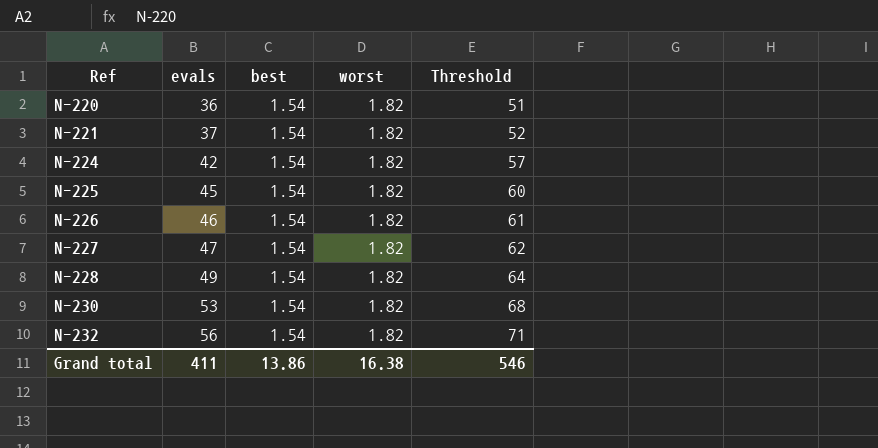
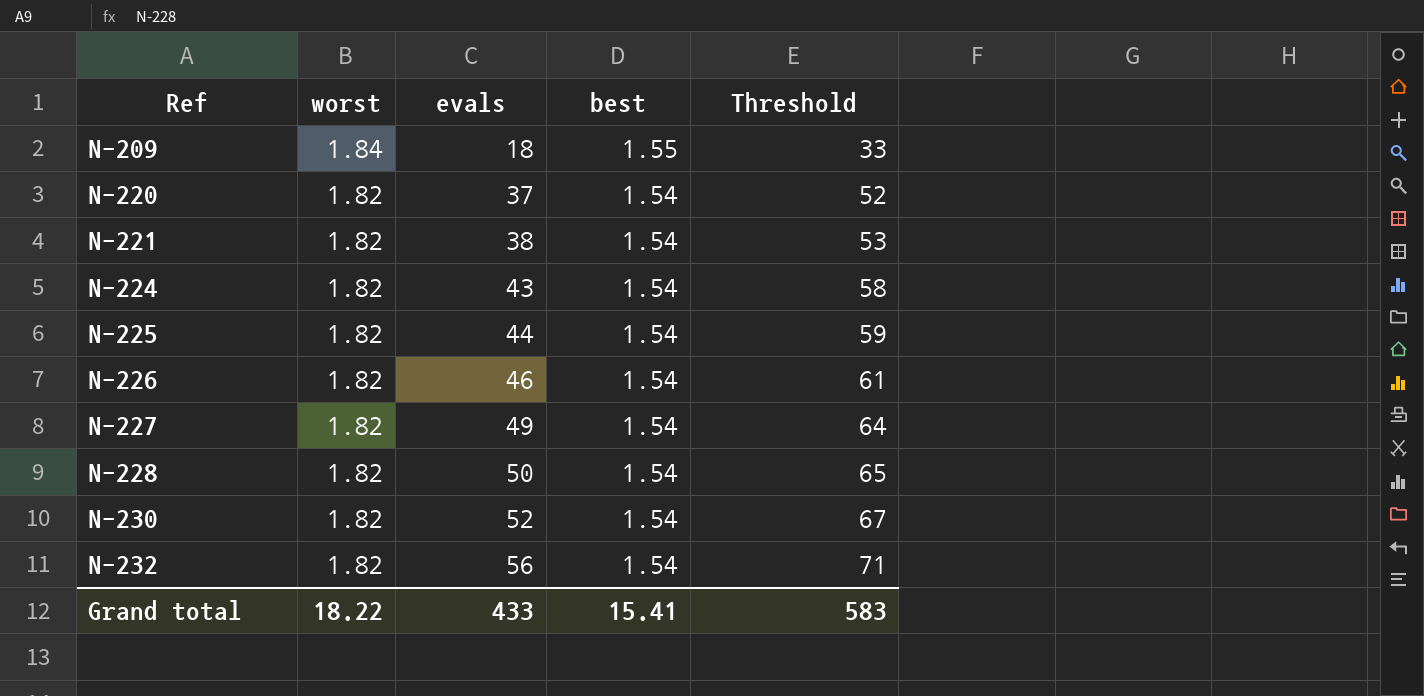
column worst | position: 4 -> 2
row N-209: none -> 1.84 | 18 | 1.55 | 33
N-220 | evals: 36 -> 37
N-220 | Threshold: 51 -> 52
N-221 | evals: 37 -> 38
N-221 | Threshold: 52 -> 53
N-224 | evals: 42 -> 43
N-224 | Threshold: 57 -> 58
N-225 | evals: 45 -> 44
N-225 | Threshold: 60 -> 59
N-227 | evals: 47 -> 49
N-227 | Threshold: 62 -> 64
N-228 | evals: 49 -> 50
N-228 | Threshold: 64 -> 65
N-230 | evals: 53 -> 52
N-230 | Threshold: 68 -> 67
Grand total | worst: 16.38 -> 18.22
Grand total | evals: 411 -> 433
Grand total | best: 13.86 -> 15.41
Grand total | Threshold: 546 -> 583

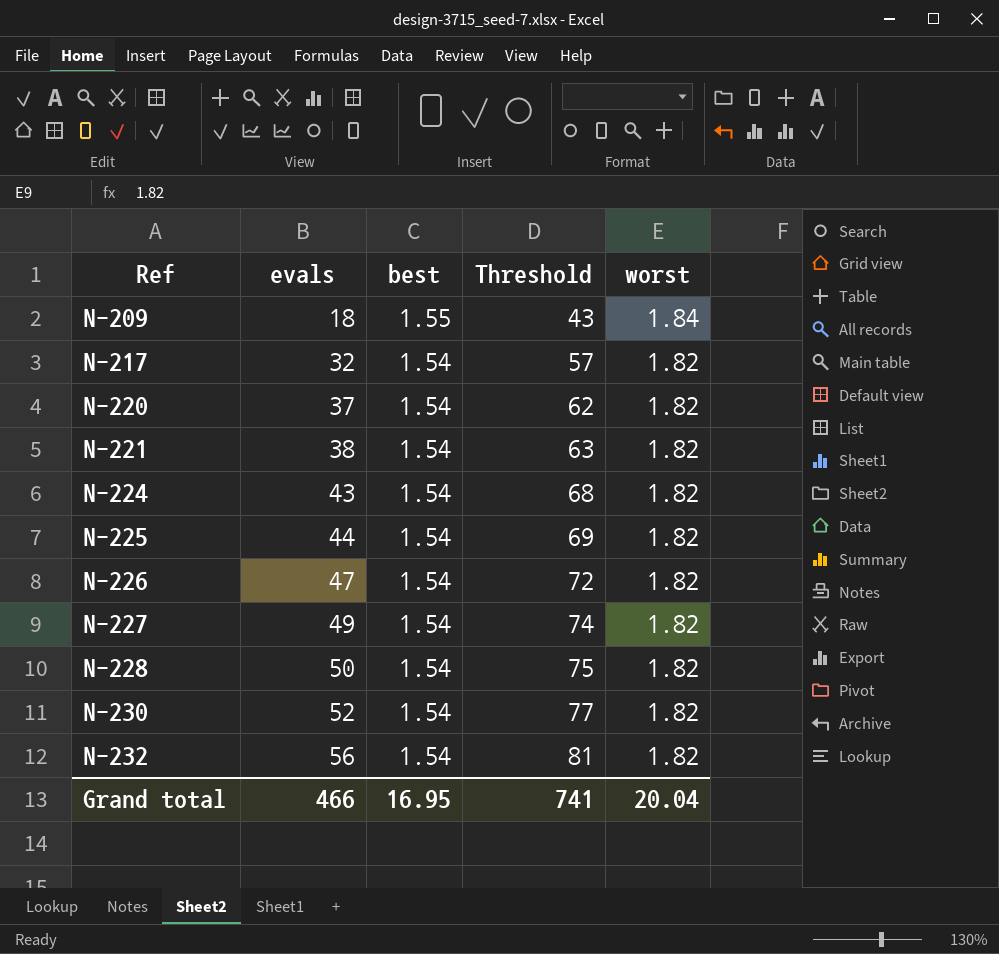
column Threshold | formula: [evals] + 15 -> [evals] + 25
column worst | position: 2 -> 5
row N-217: none -> 32 | 1.54 | 57 | 1.82
N-226 | evals: 46 -> 47
Grand total | evals: 433 -> 466
Grand total | best: 15.41 -> 16.95
Grand total | Threshold: 583 -> 741
Grand total | worst: 18.22 -> 20.04

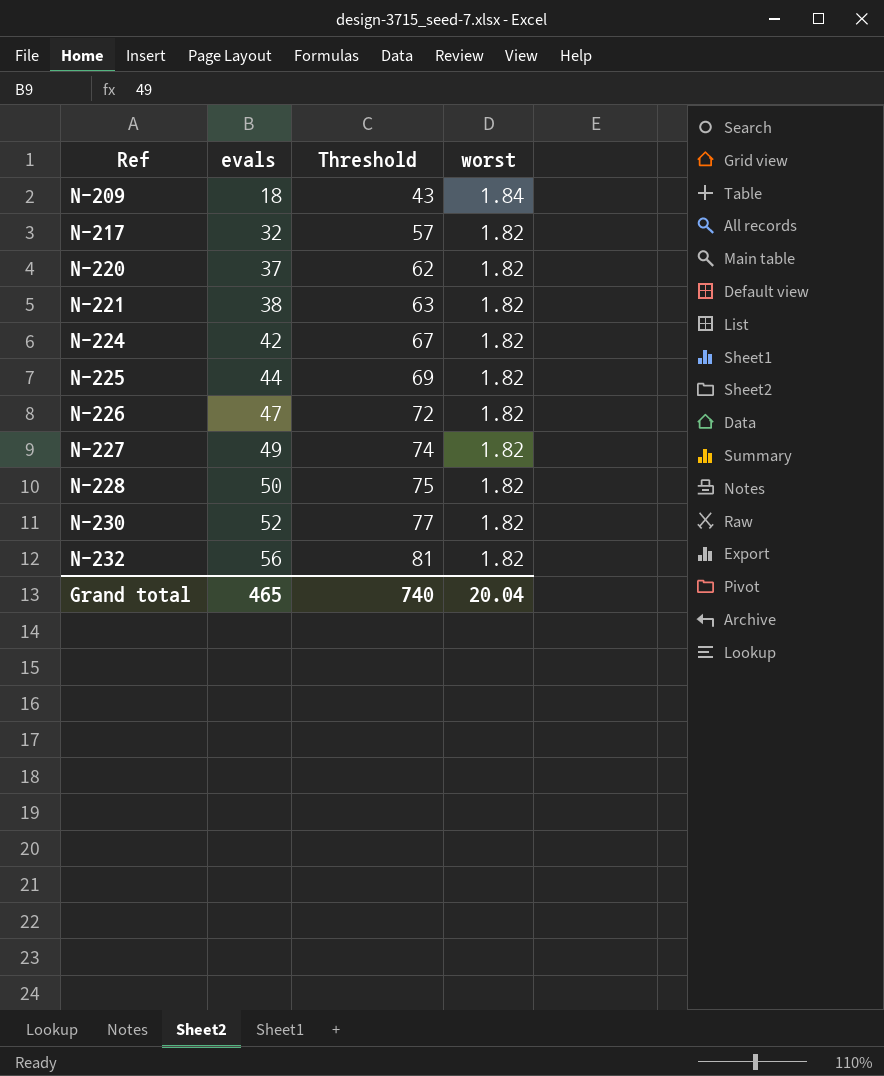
column best | position: 3 -> none
N-224 | evals: 43 -> 42
N-224 | Threshold: 68 -> 67
Grand total | evals: 466 -> 465
Grand total | Threshold: 741 -> 740

